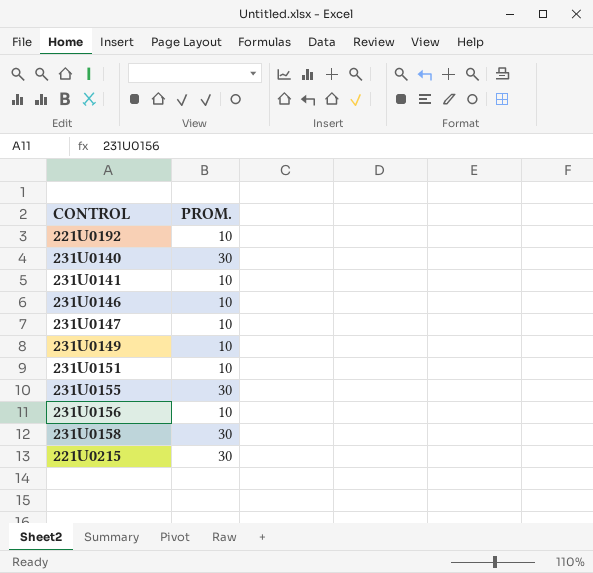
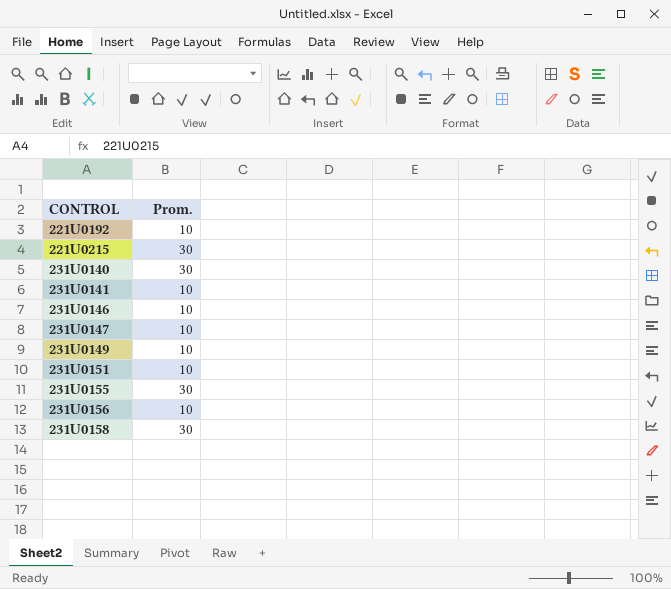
row order: none -> CONTROL ascending
column name: PROM. -> Prom.

